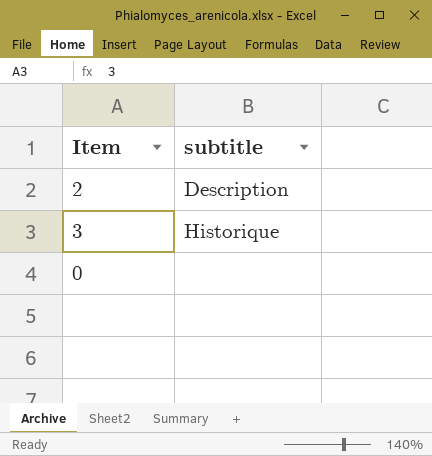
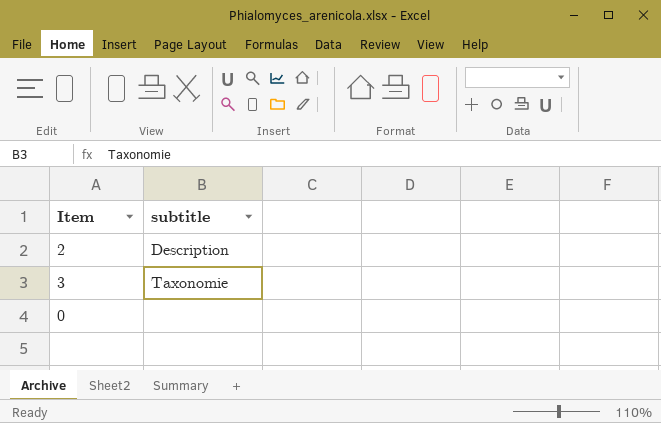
3 | subtitle: Historique -> Taxonomie

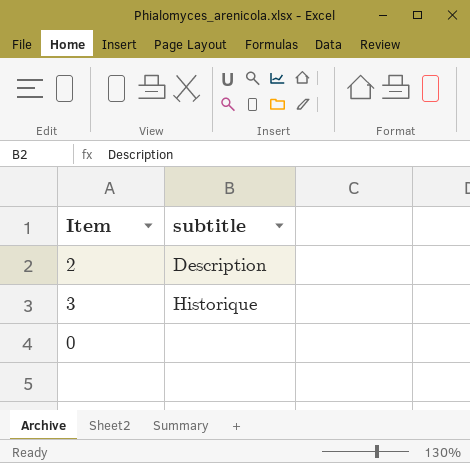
3 | subtitle: Taxonomie -> Historique

